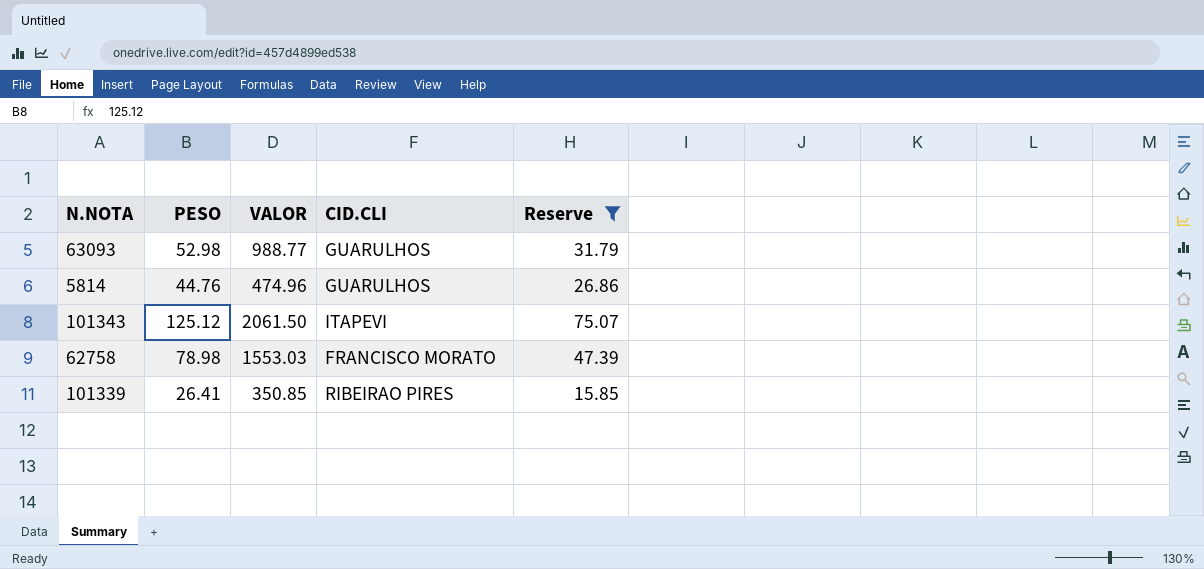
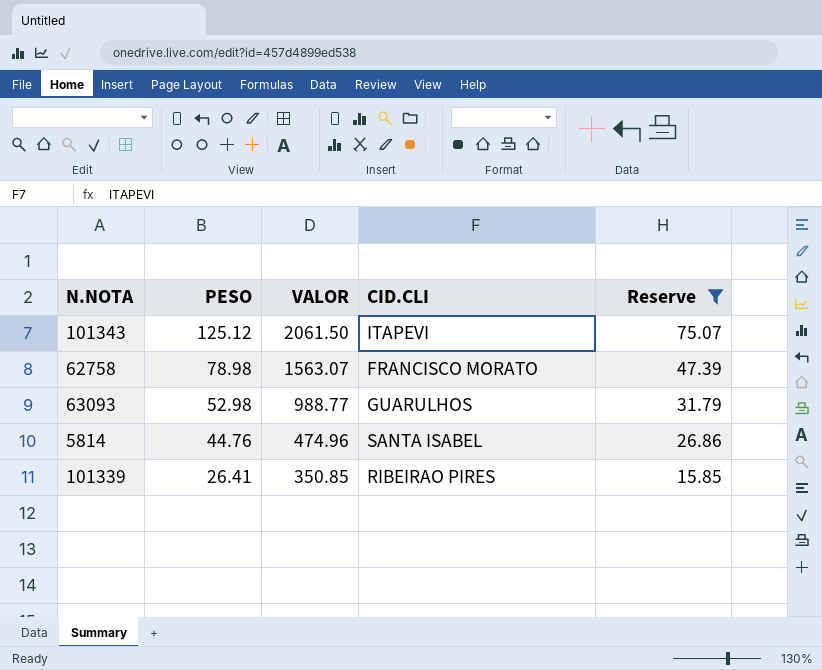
row order: none -> PESO descending
62758 | VALOR: 1553.03 -> 1563.07
5814 | CID.CLI: GUARULHOS -> SANTA ISABEL

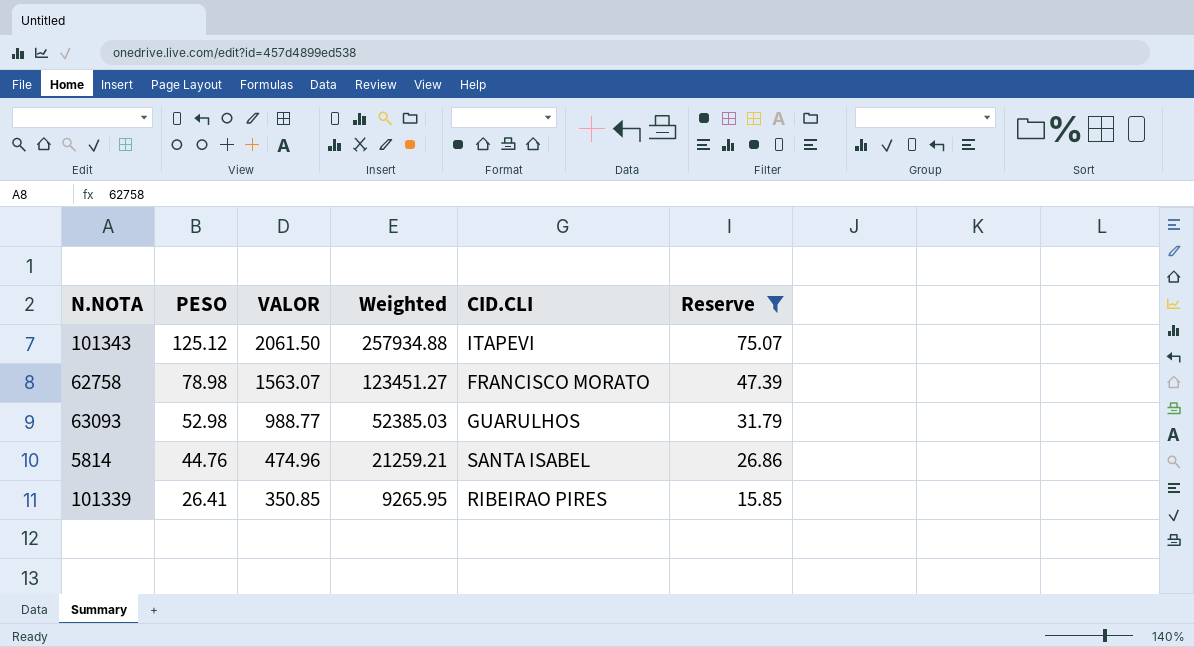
column Weighted | formula: none -> [PESO] * [VALOR]

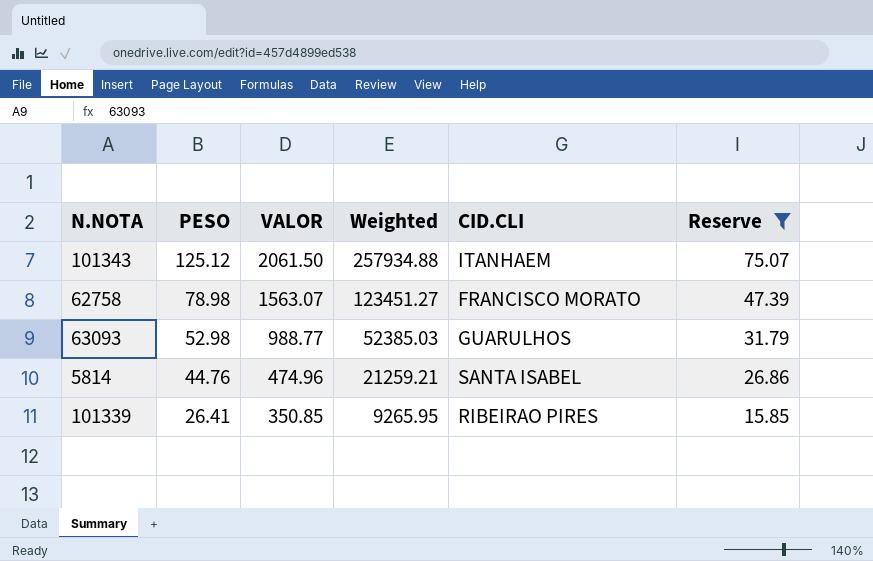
101343 | CID.CLI: ITAPEVI -> ITANHAEM

